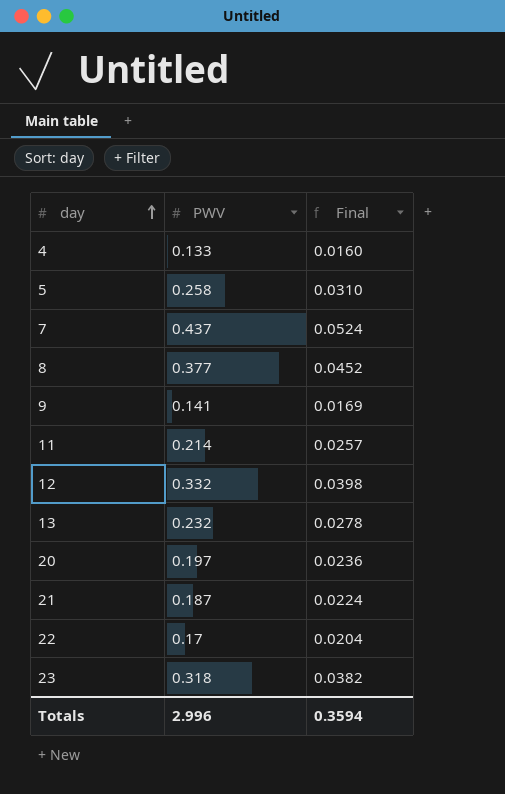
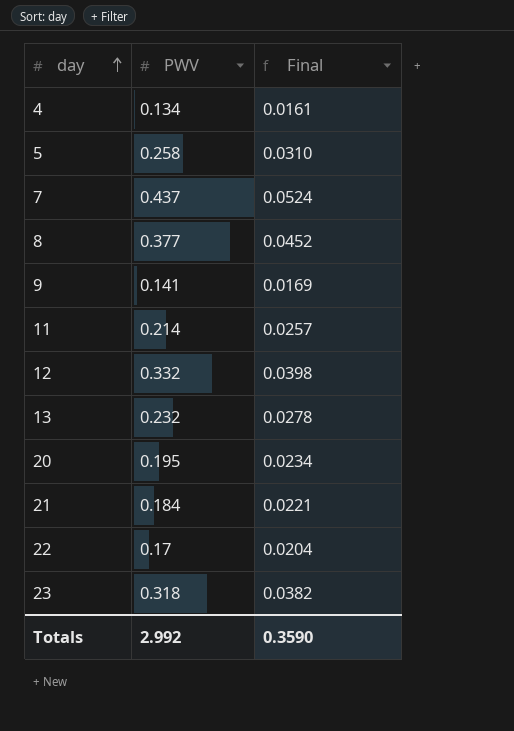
4 | PWV: 0.133 -> 0.134
4 | Final: 0.0160 -> 0.0161
20 | PWV: 0.197 -> 0.195
20 | Final: 0.0236 -> 0.0234
21 | PWV: 0.187 -> 0.184
21 | Final: 0.0224 -> 0.0221
Totals | PWV: 2.996 -> 2.992
Totals | Final: 0.3594 -> 0.3590

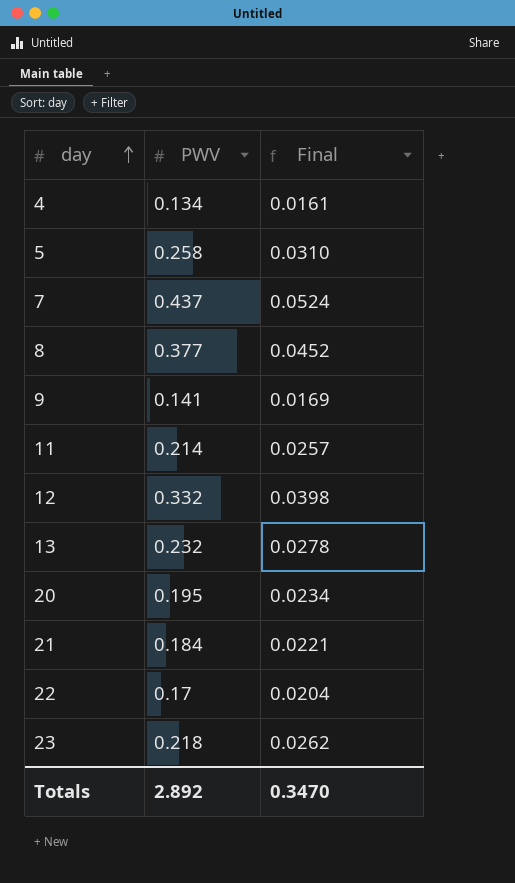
23 | PWV: 0.318 -> 0.218
23 | Final: 0.0382 -> 0.0262
Totals | PWV: 2.992 -> 2.892
Totals | Final: 0.3590 -> 0.3470

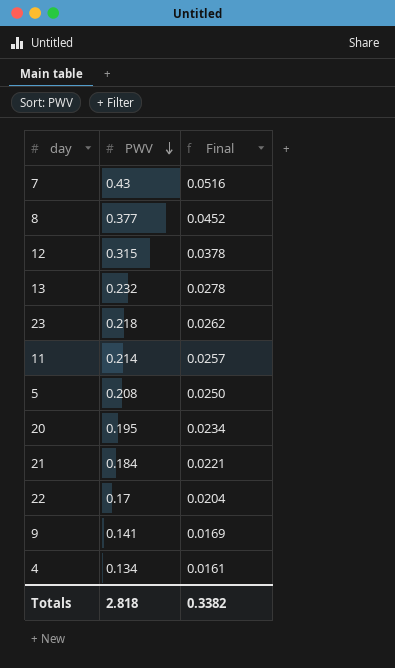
row order: day ascending -> PWV descending
7 | PWV: 0.437 -> 0.43
7 | Final: 0.0524 -> 0.0516
12 | PWV: 0.332 -> 0.315
12 | Final: 0.0398 -> 0.0378
5 | PWV: 0.258 -> 0.208
5 | Final: 0.0310 -> 0.0250
Totals | PWV: 2.892 -> 2.818
Totals | Final: 0.3470 -> 0.3382

